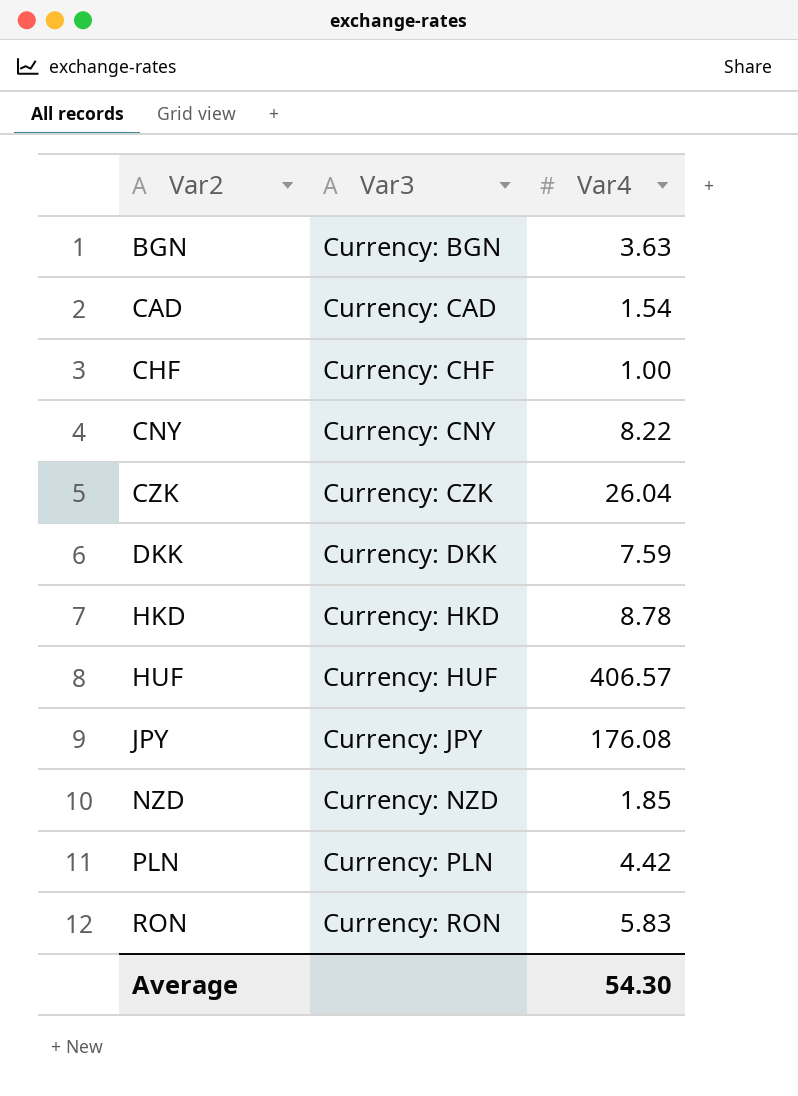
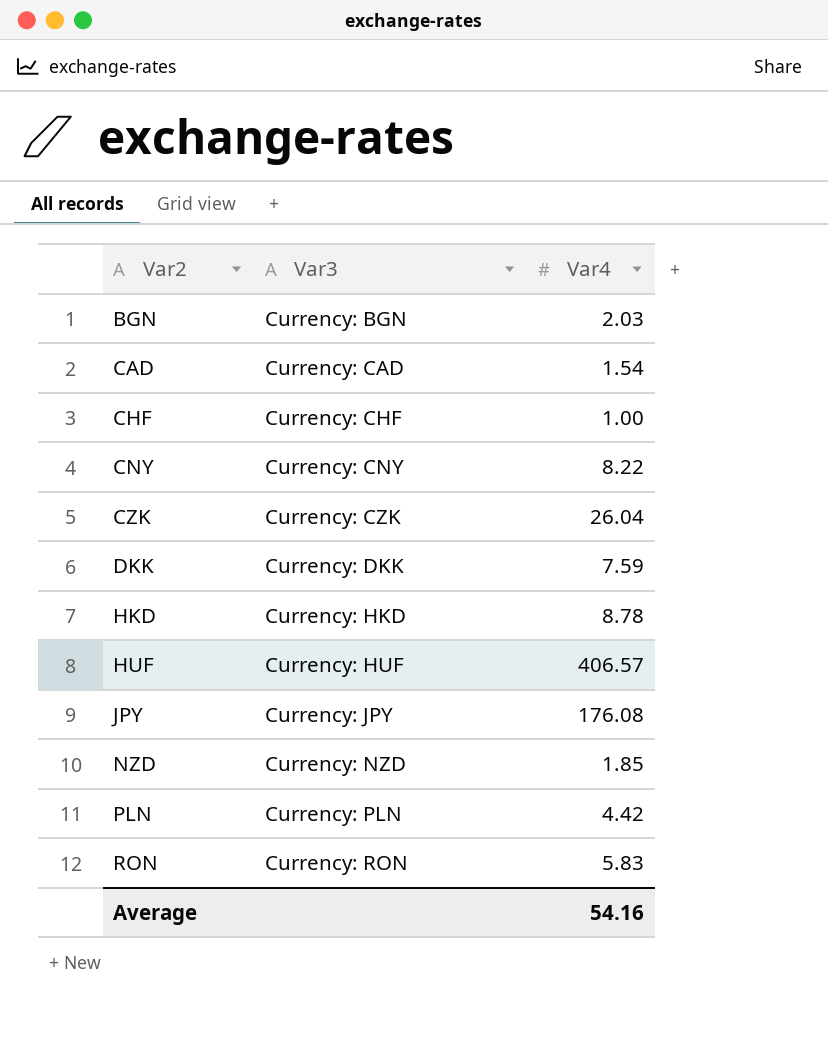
BGN | Var4: 3.63 -> 2.03
Average | Var4: 54.30 -> 54.16

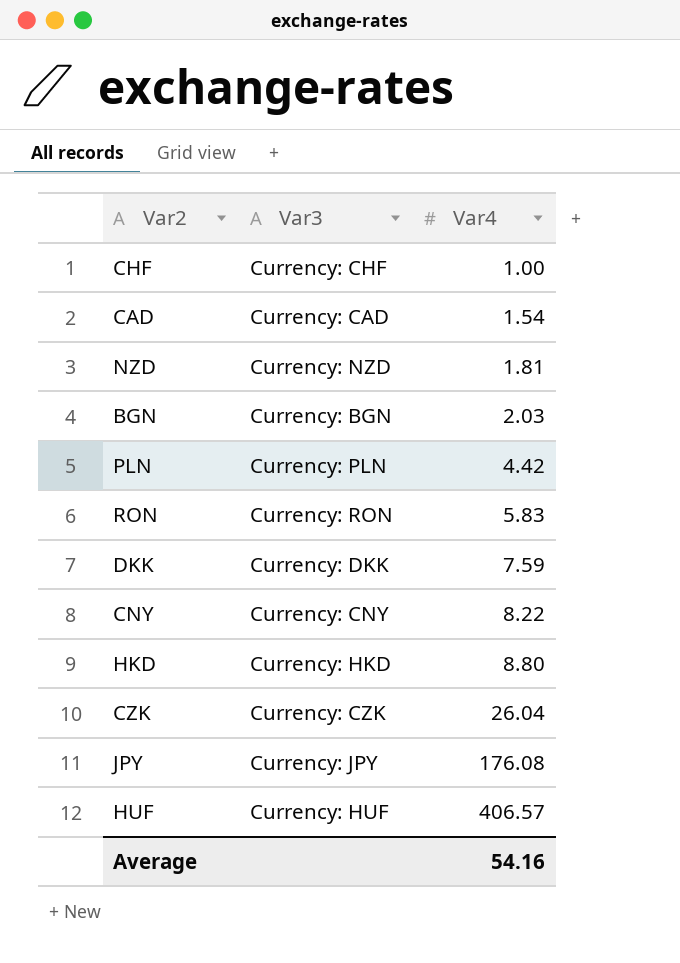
row order: Var2 ascending -> Var4 ascending
NZD | Var4: 1.85 -> 1.81
HKD | Var4: 8.78 -> 8.80

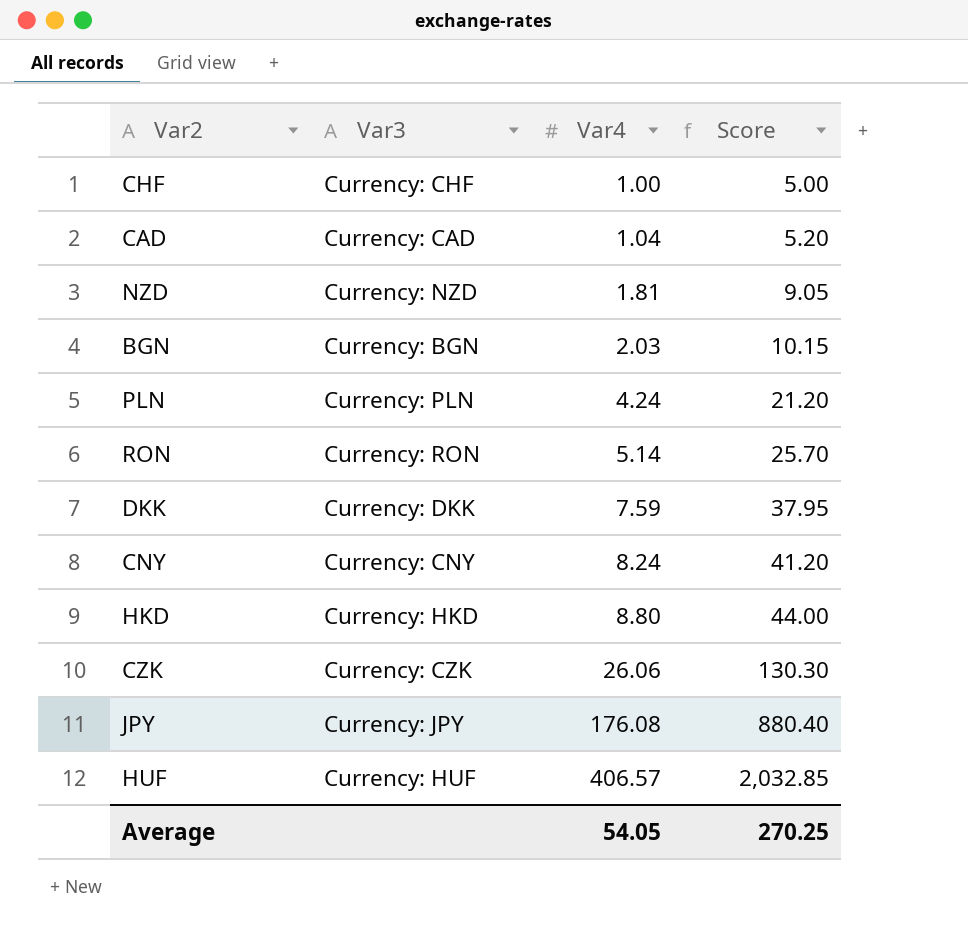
column Score | formula: none -> [Var4] * 5
CAD | Var4: 1.54 -> 1.04
PLN | Var4: 4.42 -> 4.24
RON | Var4: 5.83 -> 5.14
CNY | Var4: 8.22 -> 8.24
CZK | Var4: 26.04 -> 26.06
Average | Var4: 54.16 -> 54.05

